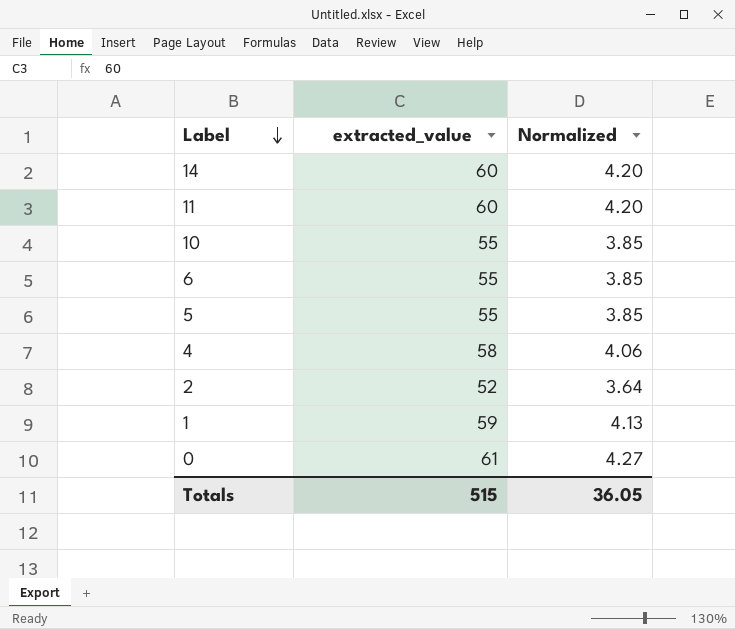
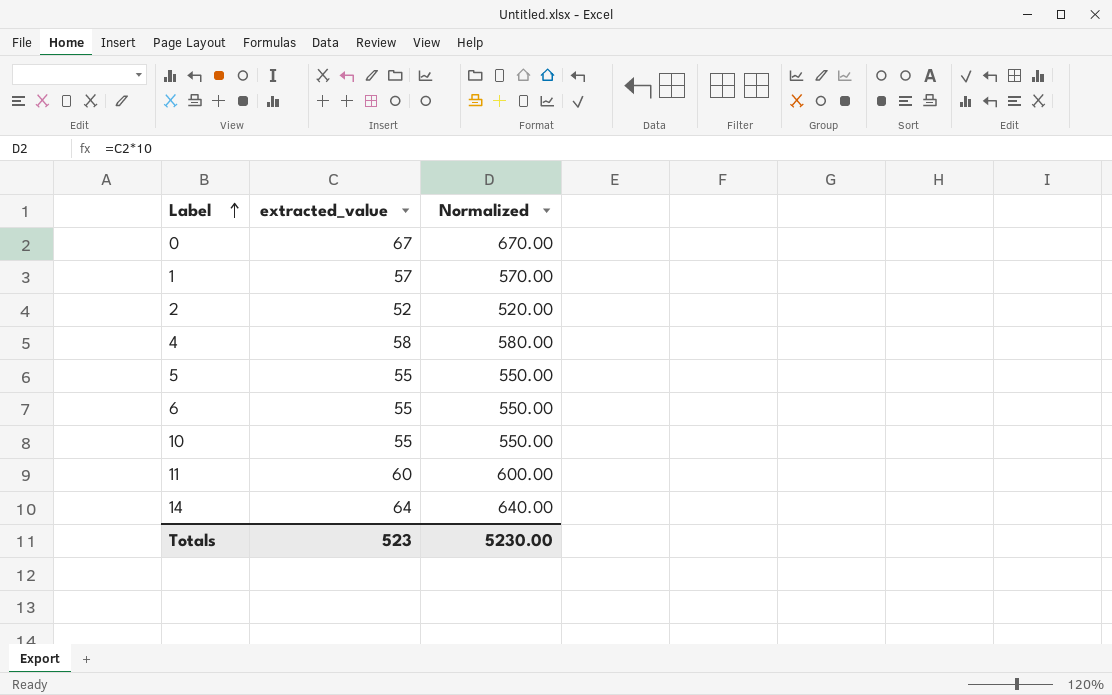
row order: Label descending -> Label ascending
column Normalized | formula: [extracted_value] * 0.07 -> [extracted_value] * 10
0 | extracted_value: 61 -> 67
1 | extracted_value: 59 -> 57
14 | extracted_value: 60 -> 64
Totals | extracted_value: 515 -> 523
Totals | Normalized: 36.05 -> 5230.00

